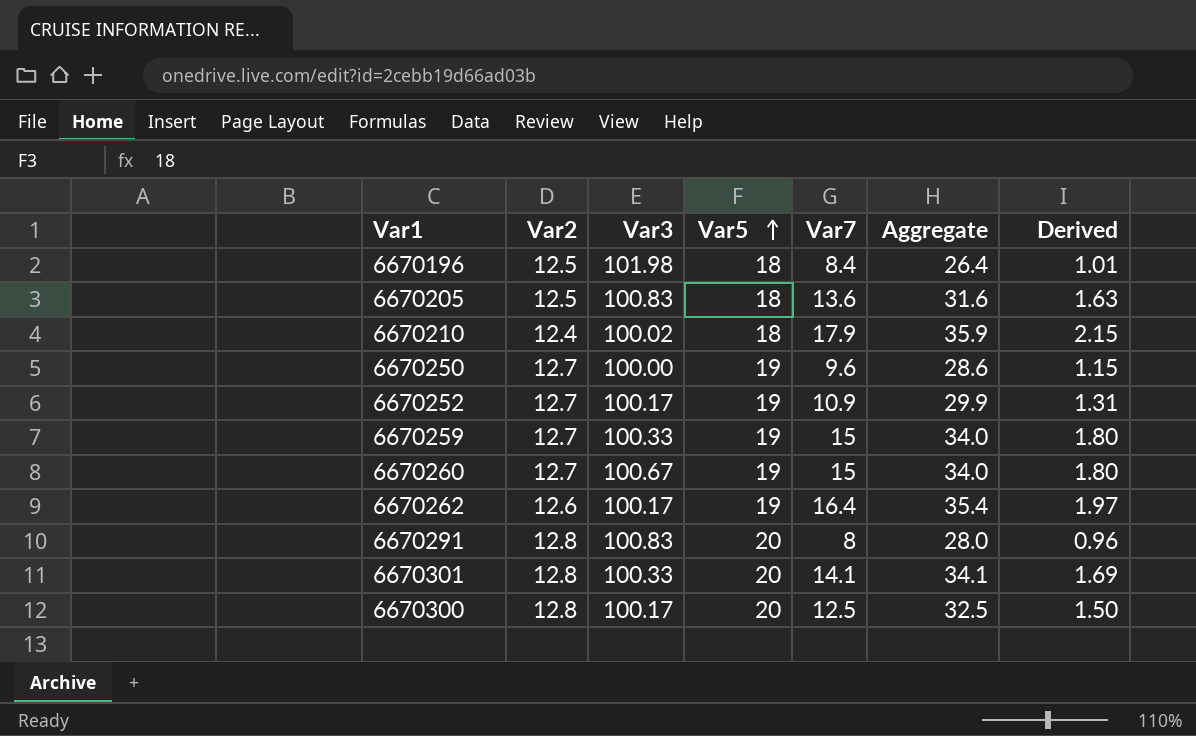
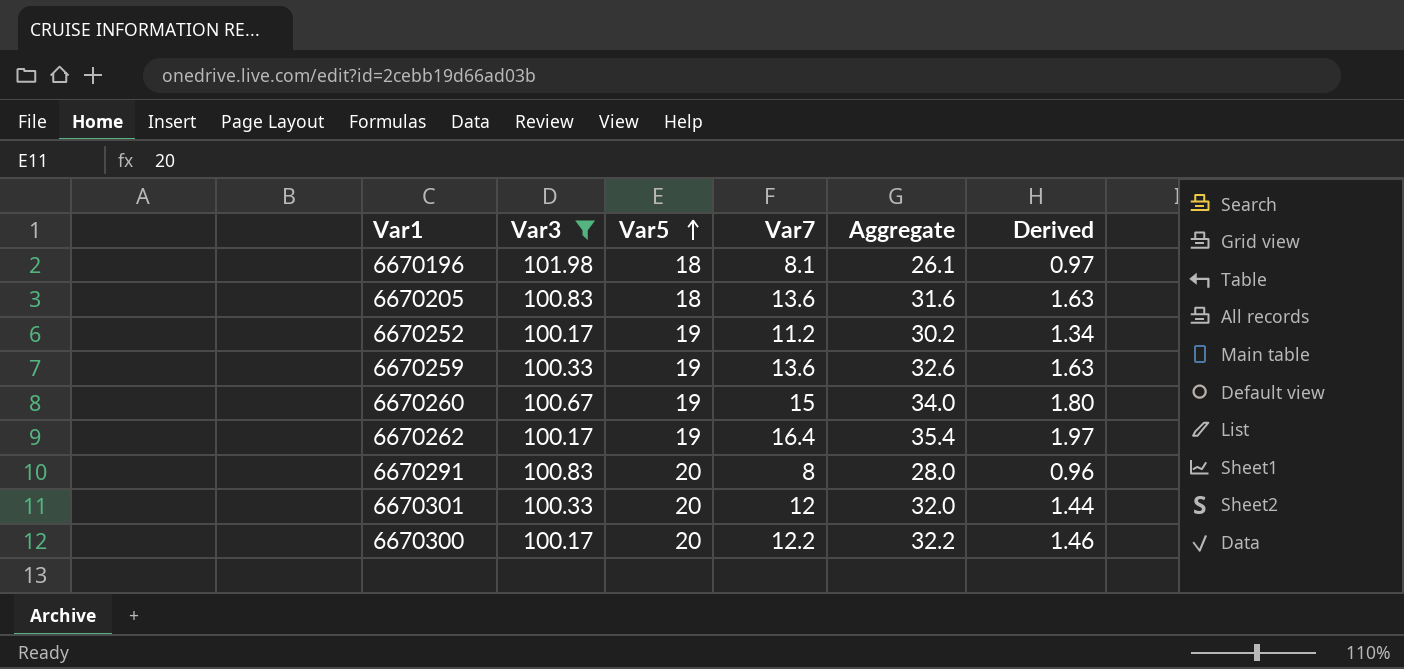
filter: none -> Var3 >= 100.17
column Var2 | position: 2 -> none
6670196 | Var7: 8.4 -> 8.1
6670196 | Aggregate: 26.4 -> 26.1
6670196 | Derived: 1.01 -> 0.97
6670252 | Var7: 10.9 -> 11.2
6670252 | Aggregate: 29.9 -> 30.2
6670252 | Derived: 1.31 -> 1.34
6670259 | Var7: 15 -> 13.6
6670259 | Aggregate: 34.0 -> 32.6
6670259 | Derived: 1.80 -> 1.63
6670301 | Var7: 14.1 -> 12
6670301 | Aggregate: 34.1 -> 32.0
6670301 | Derived: 1.69 -> 1.44
6670300 | Var7: 12.5 -> 12.2
6670300 | Aggregate: 32.5 -> 32.2
6670300 | Derived: 1.50 -> 1.46

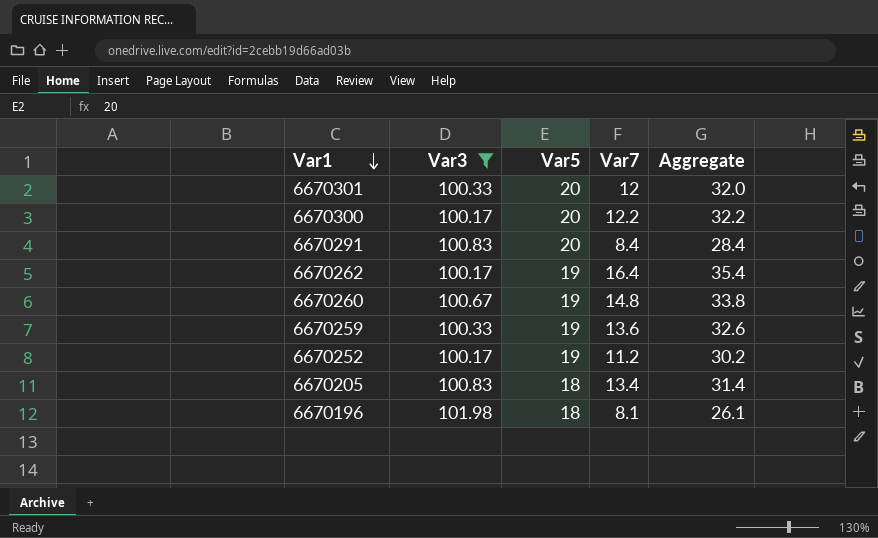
row order: Var5 ascending -> Var1 descending
column Derived | formula: [Var7] * 0.12 -> none
6670291 | Var7: 8 -> 8.4
6670291 | Aggregate: 28.0 -> 28.4
6670260 | Var7: 15 -> 14.8
6670260 | Aggregate: 34.0 -> 33.8
6670205 | Var7: 13.6 -> 13.4
6670205 | Aggregate: 31.6 -> 31.4

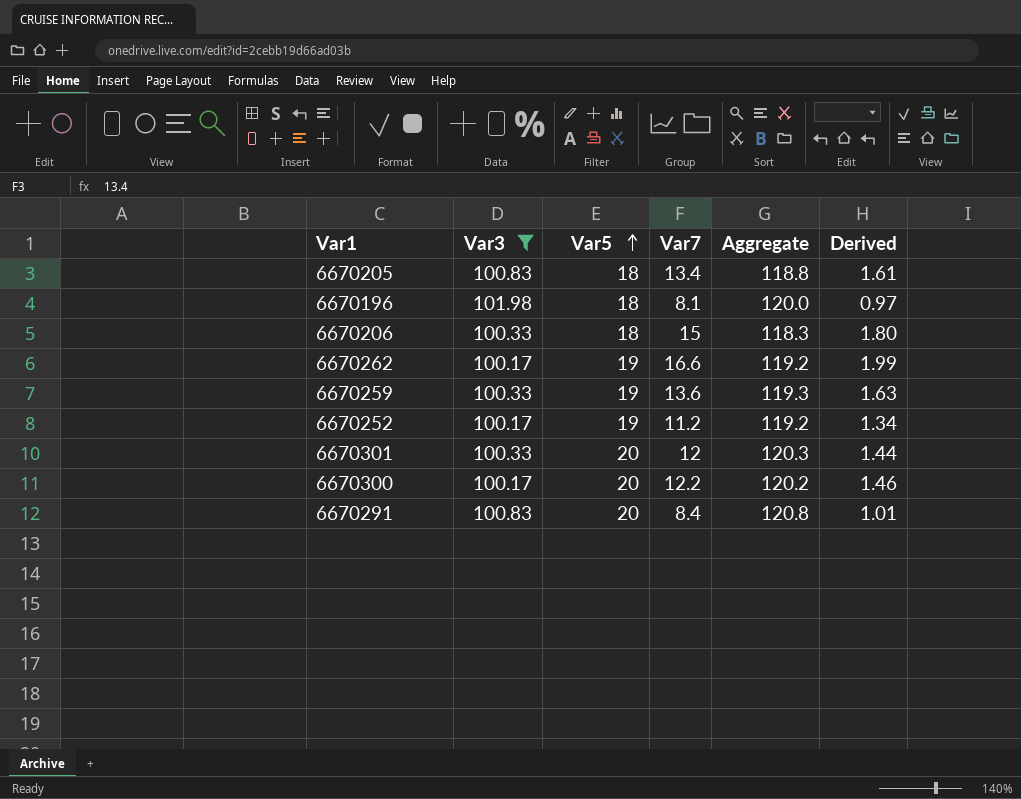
row order: Var1 descending -> Var5 ascending
column Aggregate | formula: [Var5] + [Var7] -> [Var3] + [Var5]
column Derived | formula: none -> [Var7] * 0.12
row 6670260: 100.67 | 19 | 14.8 | 33.8 -> none
row 6670206: none -> 100.33 | 18 | 15 | 118.3 | 1.80
6670262 | Var7: 16.4 -> 16.6

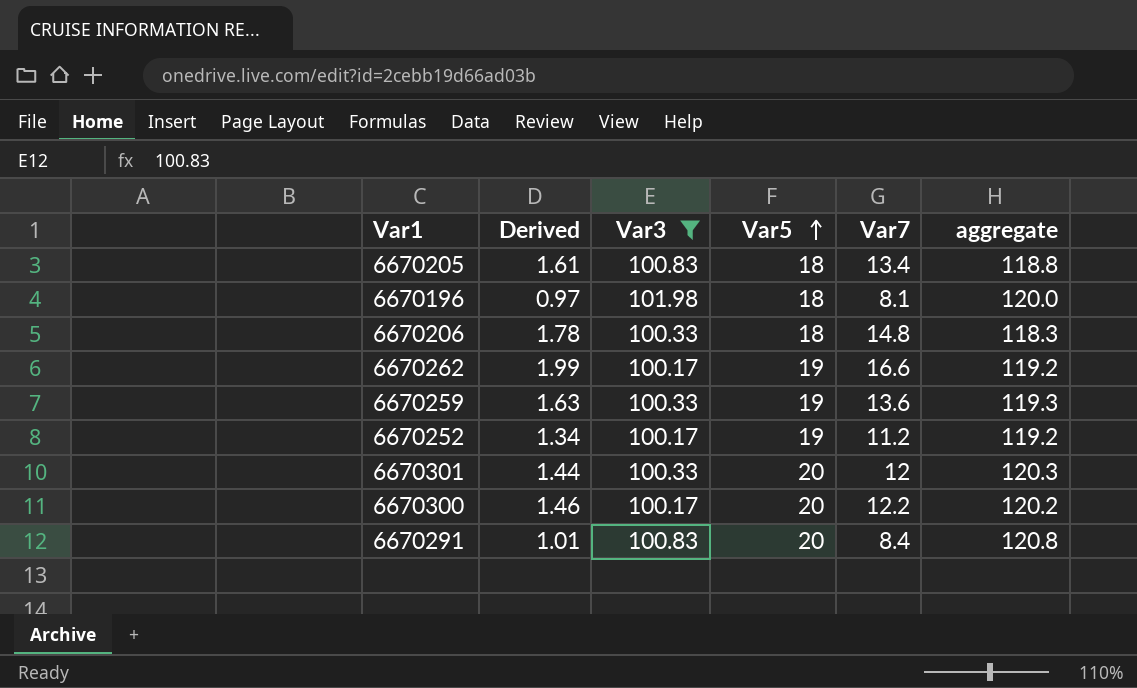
column Derived | position: 6 -> 2
column name: Aggregate -> aggregate
6670206 | Derived: 1.80 -> 1.78
6670206 | Var7: 15 -> 14.8

